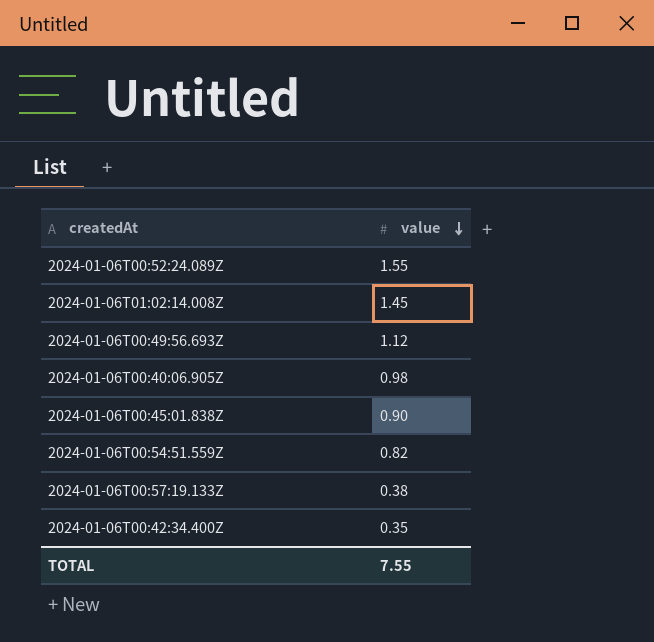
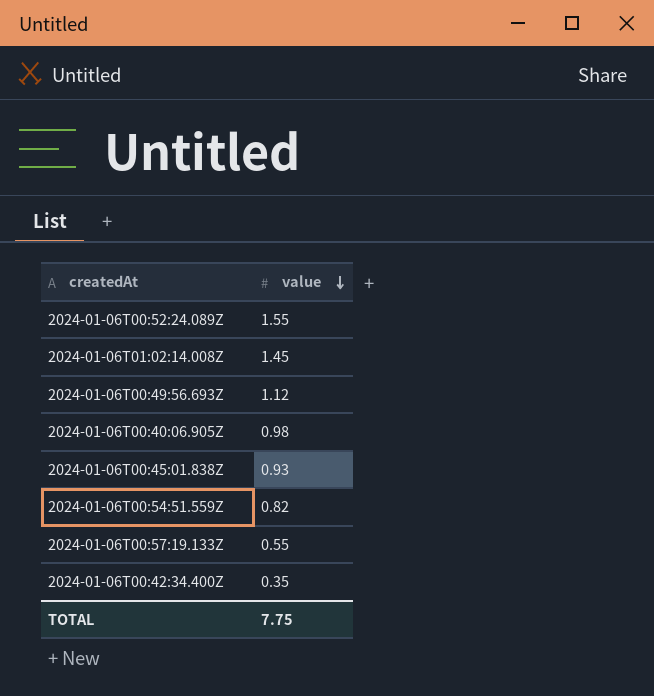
2024-01-06T00:45:01.838Z | value: 0.90 -> 0.93
2024-01-06T00:57:19.133Z | value: 0.38 -> 0.55
TOTAL | value: 7.55 -> 7.75

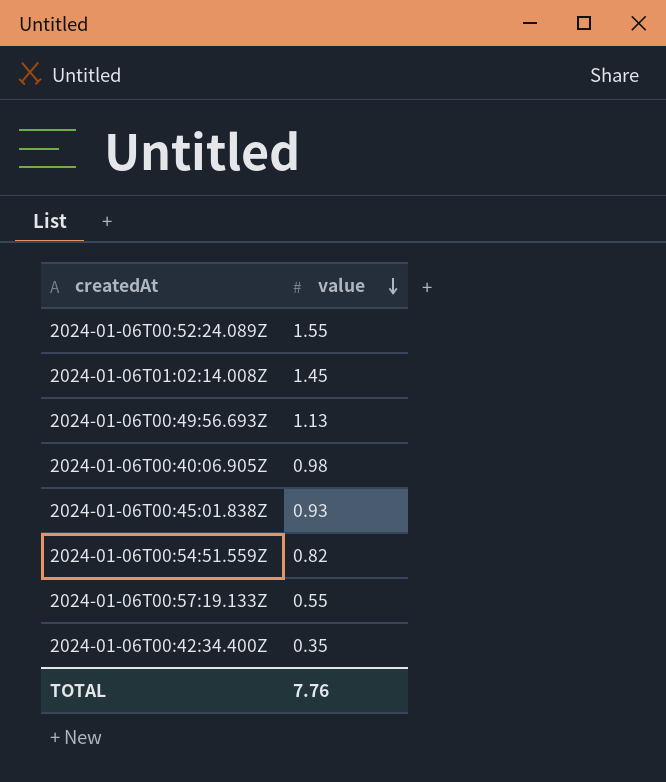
2024-01-06T00:49:56.693Z | value: 1.12 -> 1.13
TOTAL | value: 7.75 -> 7.76

